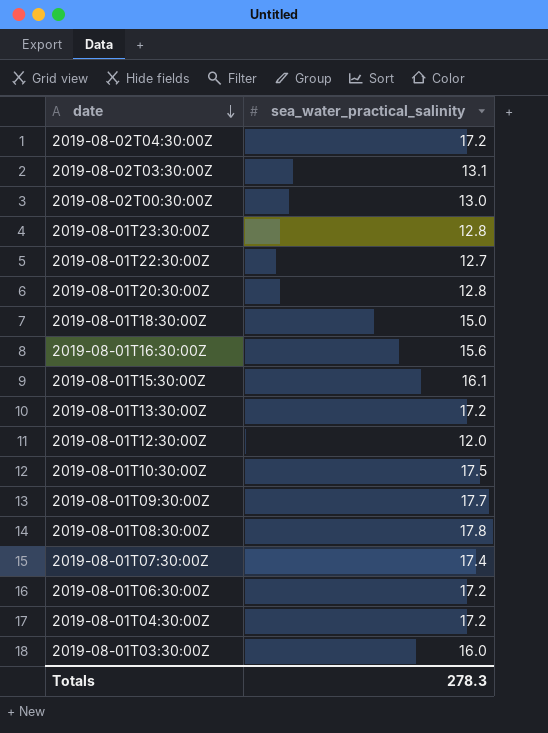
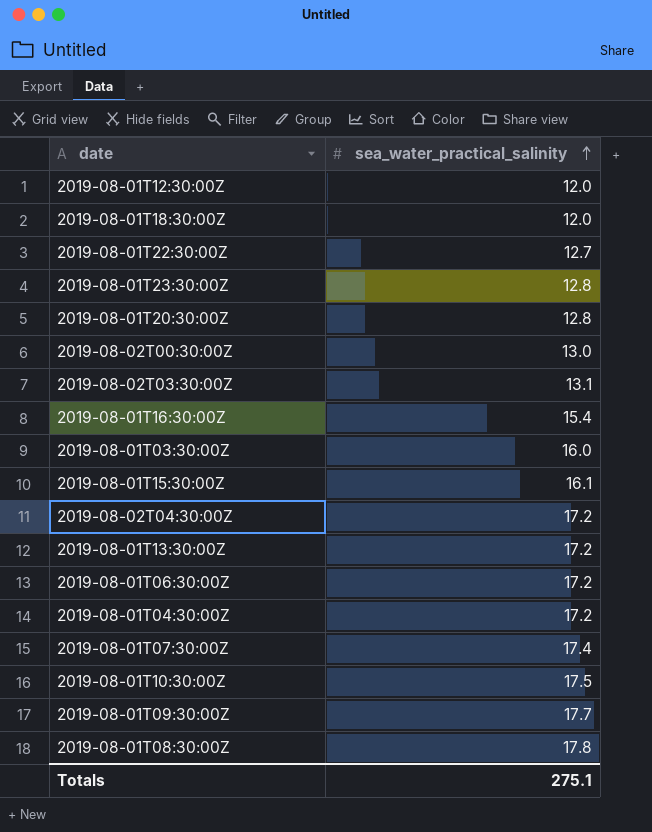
row order: date descending -> sea_water_practical_salinity ascending
2019-08-01T18:30:00Z | sea_water_practical_salinity: 15.0 -> 12.0
2019-08-01T16:30:00Z | sea_water_practical_salinity: 15.6 -> 15.4
Totals | sea_water_practical_salinity: 278.3 -> 275.1

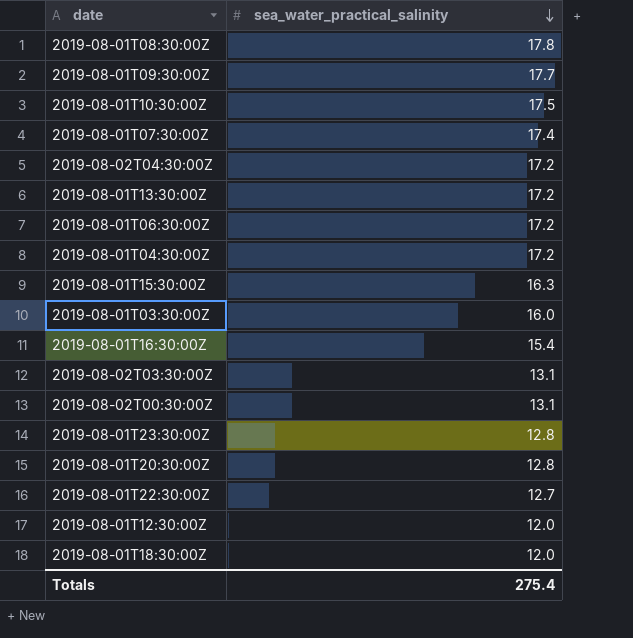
row order: sea_water_practical_salinity ascending -> sea_water_practical_salinity descending
2019-08-01T15:30:00Z | sea_water_practical_salinity: 16.1 -> 16.3
2019-08-02T00:30:00Z | sea_water_practical_salinity: 13.0 -> 13.1
Totals | sea_water_practical_salinity: 275.1 -> 275.4

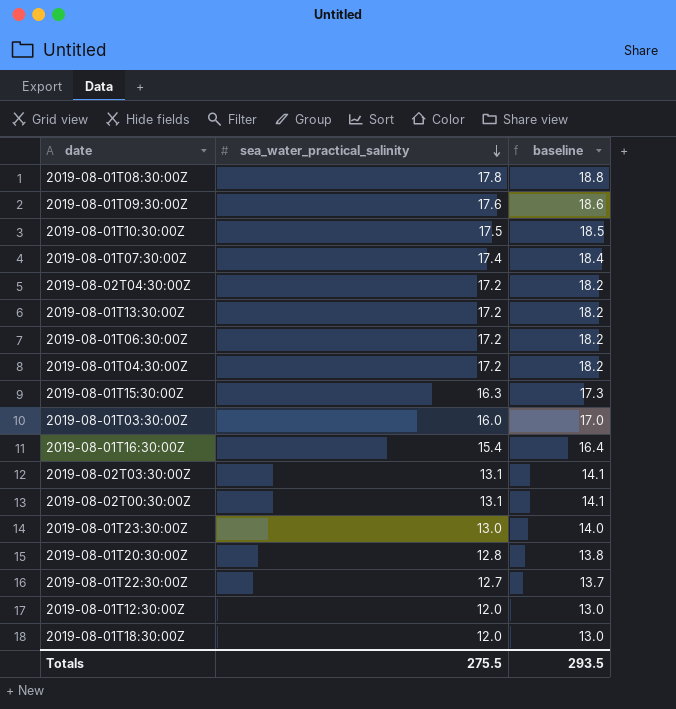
column baseline | formula: none -> [sea_water_practical_salinity] + 1
2019-08-01T09:30:00Z | sea_water_practical_salinity: 17.7 -> 17.6
2019-08-01T23:30:00Z | sea_water_practical_salinity: 12.8 -> 13.0
Totals | sea_water_practical_salinity: 275.4 -> 275.5

